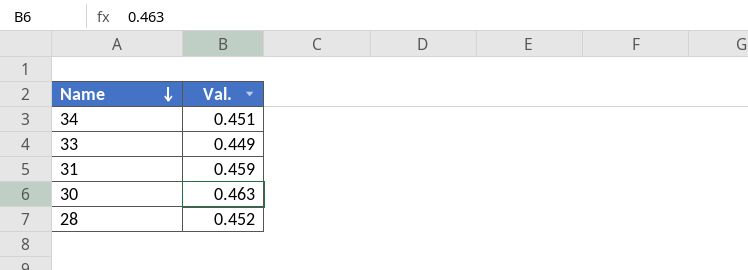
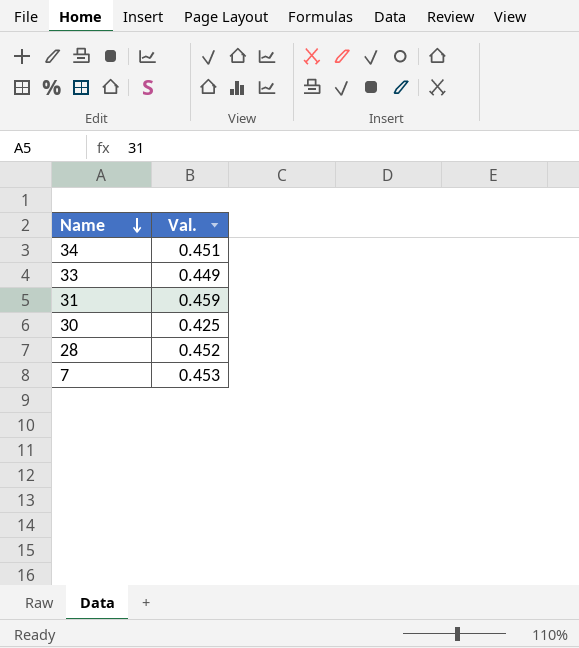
30 | Val.: 0.463 -> 0.425
row 7: none -> 0.453

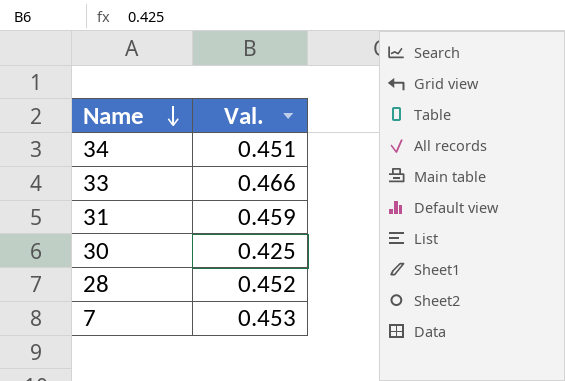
33 | Val.: 0.449 -> 0.466

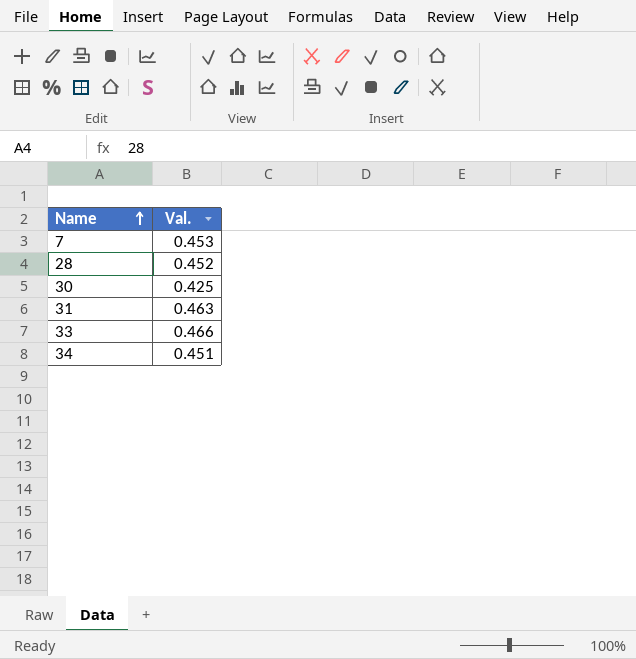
row order: Name descending -> Name ascending
31 | Val.: 0.459 -> 0.463

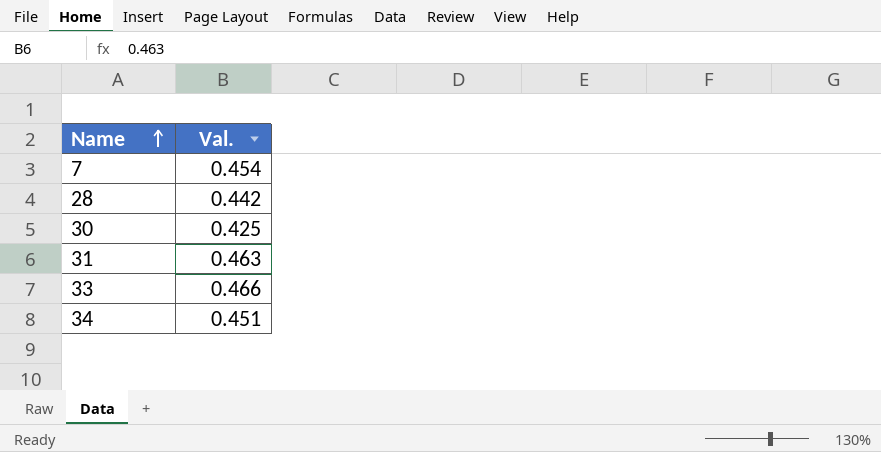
7 | Val.: 0.453 -> 0.454
28 | Val.: 0.452 -> 0.442

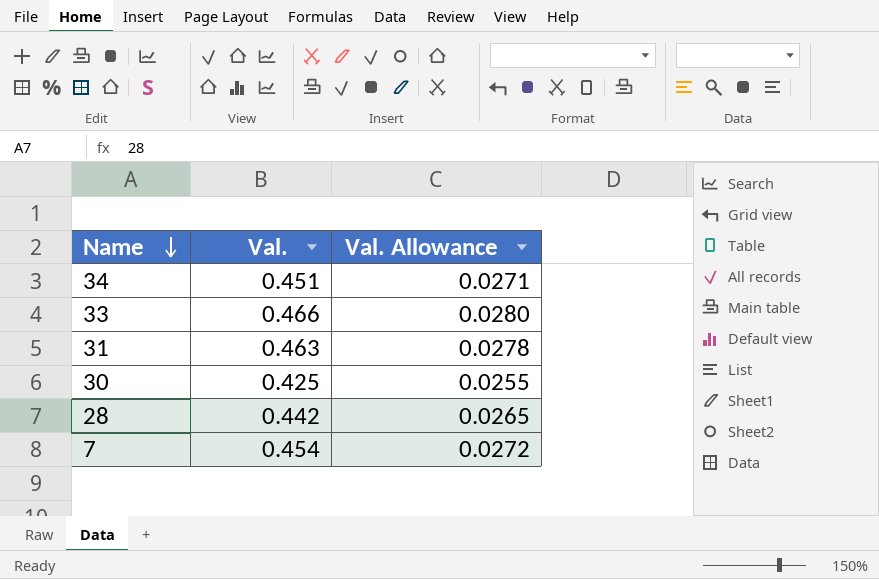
row order: Name ascending -> Name descending
column Val. Allowance | formula: none -> [Val.] * 0.06

